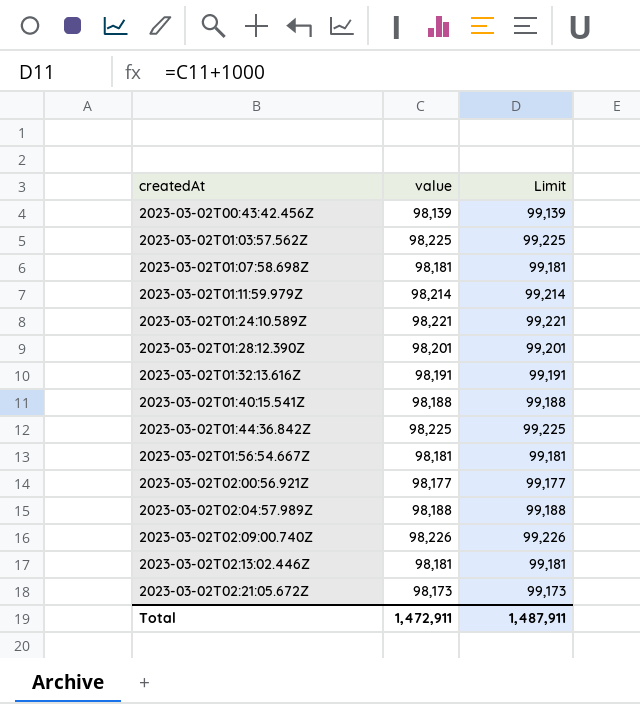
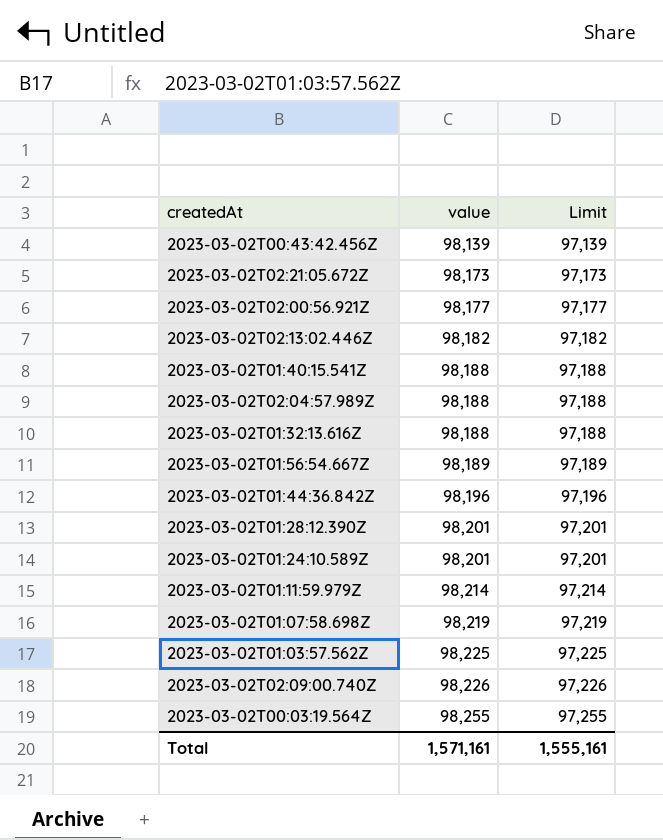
row order: createdAt ascending -> value ascending
column Limit | formula: [value] + 1000 -> [value] - 1000
2023-03-02T02:13:02.446Z | value: 98,181 -> 98,182
2023-03-02T01:32:13.616Z | value: 98,191 -> 98,188
2023-03-02T01:56:54.667Z | value: 98,181 -> 98,189
2023-03-02T01:44:36.842Z | value: 98,225 -> 98,196
2023-03-02T01:24:10.589Z | value: 98,221 -> 98,201
2023-03-02T01:07:58.698Z | value: 98,181 -> 98,219
row 2023-03-02T00:03:19.564Z: none -> 98,255 | 97,255
Total | value: 1,472,911 -> 1,571,161
Total | Limit: 1,487,911 -> 1,555,161

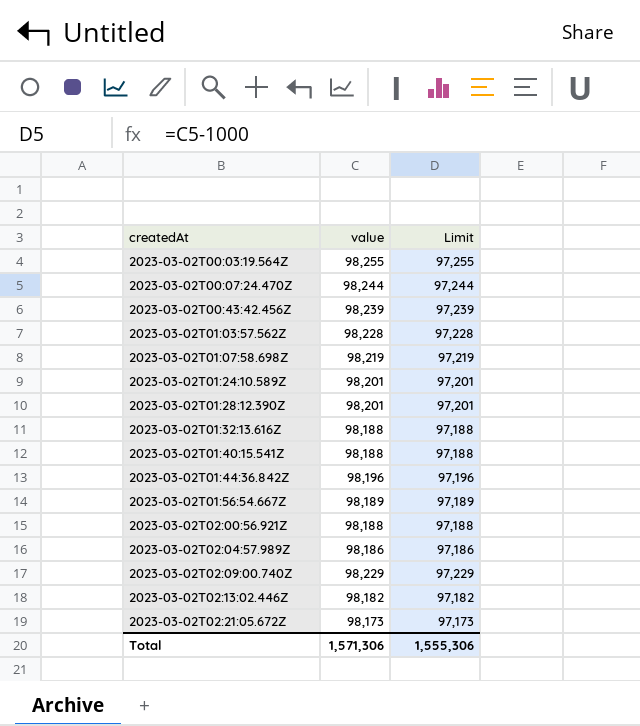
row order: value ascending -> createdAt ascending
row 2023-03-02T01:11:59.979Z: 98,214 | 97,214 -> none
row 2023-03-02T00:07:24.470Z: none -> 98,244 | 97,244
2023-03-02T00:43:42.456Z | value: 98,139 -> 98,239
2023-03-02T00:43:42.456Z | Limit: 97,139 -> 97,239
2023-03-02T01:03:57.562Z | value: 98,225 -> 98,228
2023-03-02T01:03:57.562Z | Limit: 97,225 -> 97,228
2023-03-02T02:00:56.921Z | value: 98,177 -> 98,188
2023-03-02T02:00:56.921Z | Limit: 97,177 -> 97,188
2023-03-02T02:04:57.989Z | value: 98,188 -> 98,186
2023-03-02T02:04:57.989Z | Limit: 97,188 -> 97,186
2023-03-02T02:09:00.740Z | value: 98,226 -> 98,229
2023-03-02T02:09:00.740Z | Limit: 97,226 -> 97,229
Total | value: 1,571,161 -> 1,571,306
Total | Limit: 1,555,161 -> 1,555,306

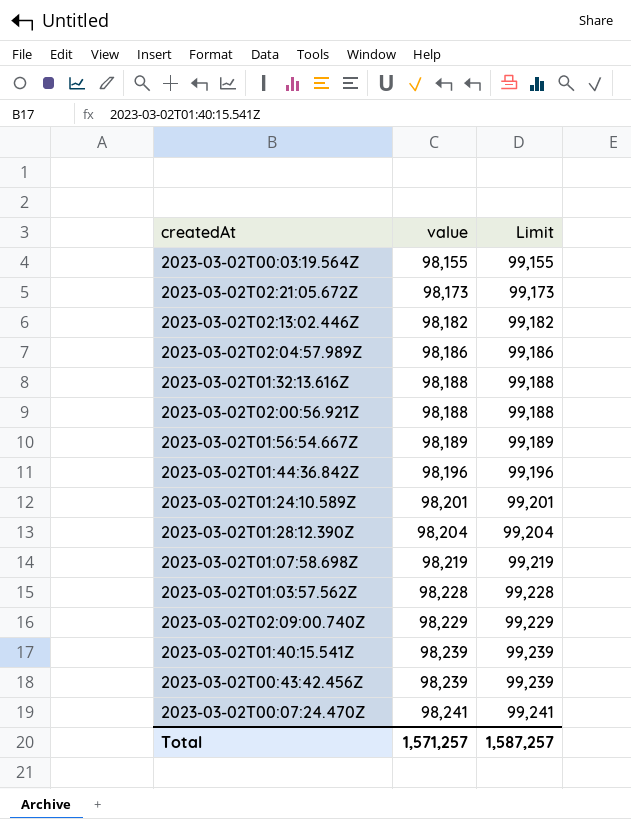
row order: createdAt ascending -> value ascending
column Limit | formula: [value] - 1000 -> [value] + 1000
2023-03-02T00:03:19.564Z | value: 98,255 -> 98,155
2023-03-02T01:28:12.390Z | value: 98,201 -> 98,204
2023-03-02T01:40:15.541Z | value: 98,188 -> 98,239
2023-03-02T00:07:24.470Z | value: 98,244 -> 98,241
Total | value: 1,571,306 -> 1,571,257
Total | Limit: 1,555,306 -> 1,587,257

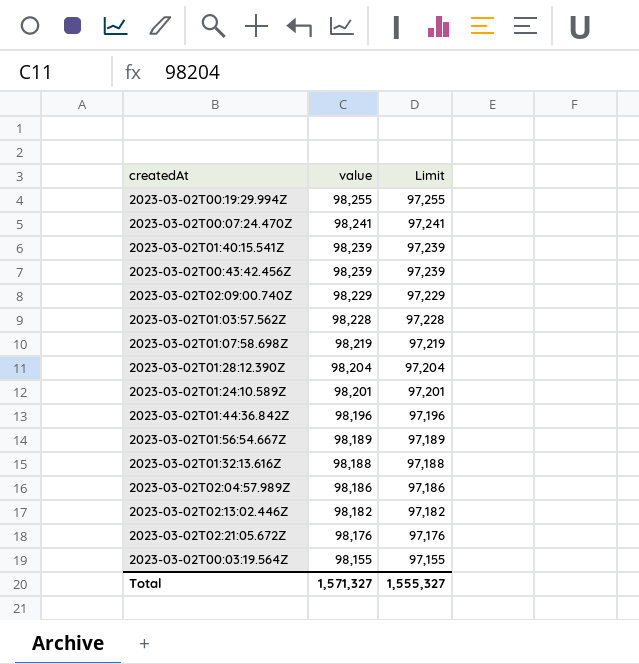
row order: value ascending -> value descending
column Limit | formula: [value] + 1000 -> [value] - 1000
row 2023-03-02T02:00:56.921Z: 98,188 | 99,188 -> none
row 2023-03-02T00:19:29.994Z: none -> 98,255 | 97,255
2023-03-02T02:21:05.672Z | value: 98,173 -> 98,176
Total | value: 1,571,257 -> 1,571,327
Total | Limit: 1,587,257 -> 1,555,327

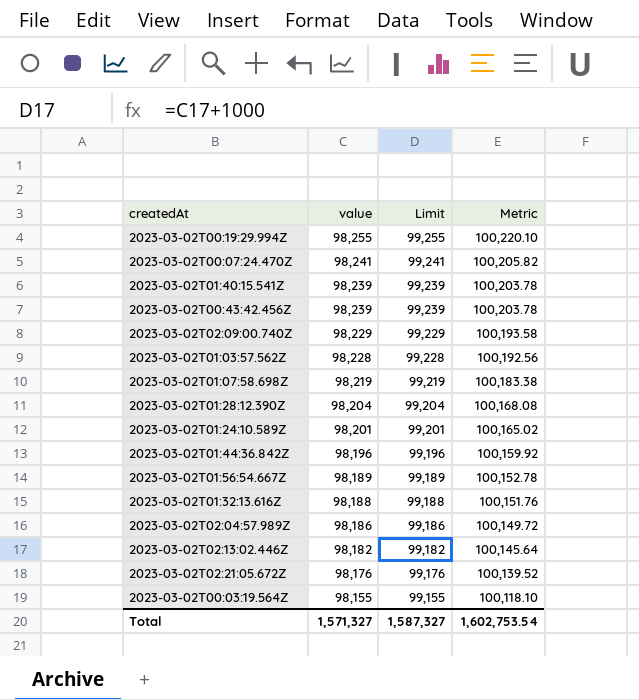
column Limit | formula: [value] - 1000 -> [value] + 1000
column Metric | formula: none -> [value] * 1.02
Total | Limit: 1,555,327 -> 1,587,327

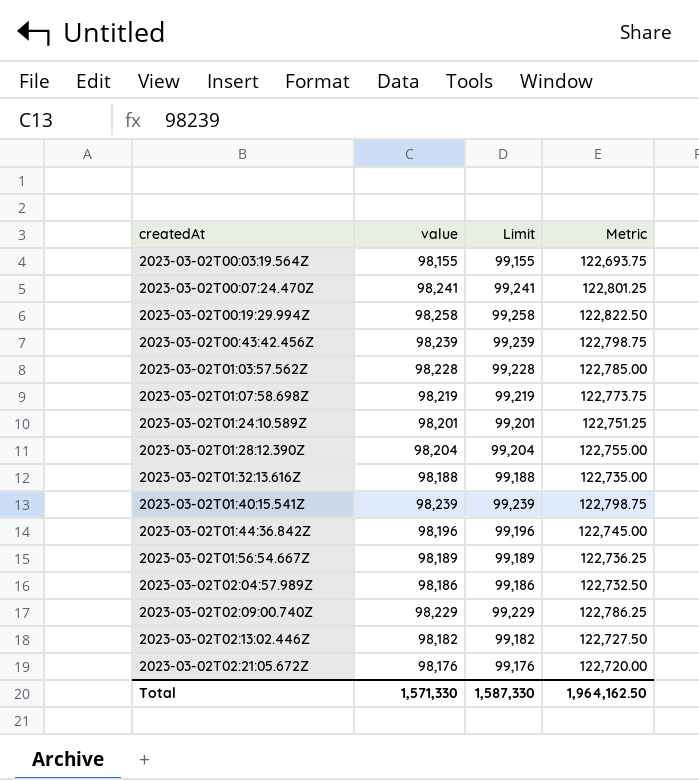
row order: value descending -> createdAt ascending
column Metric | formula: [value] * 1.02 -> [value] * 1.25
2023-03-02T00:19:29.994Z | value: 98,255 -> 98,258
2023-03-02T00:19:29.994Z | Limit: 99,255 -> 99,258
Total | value: 1,571,327 -> 1,571,330
Total | Limit: 1,587,327 -> 1,587,330
Total | Metric: 1,602,753.54 -> 1,964,162.50

